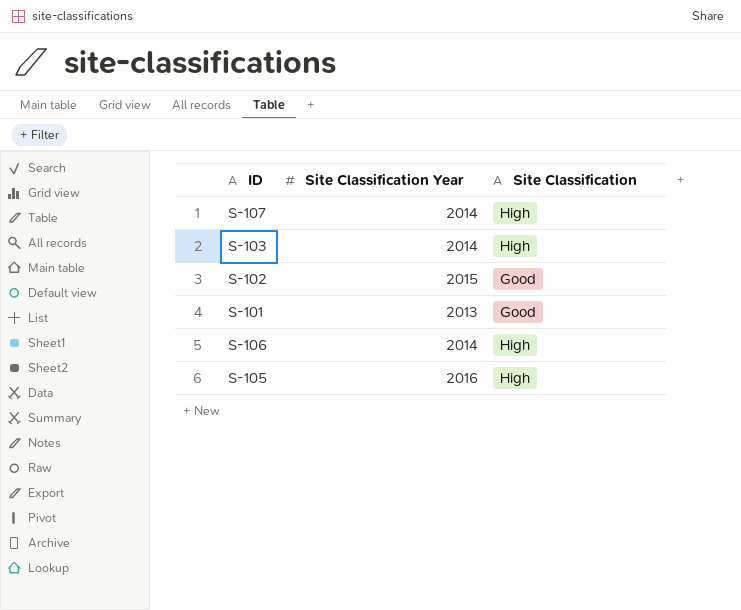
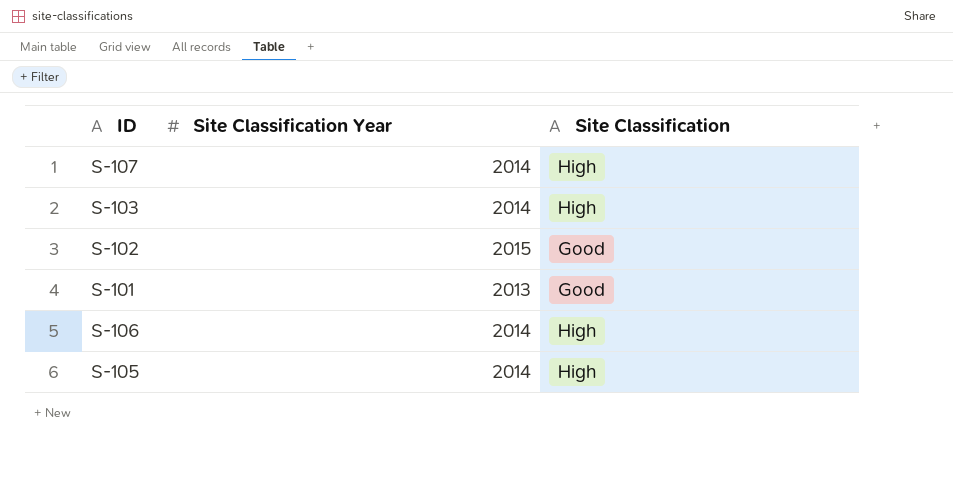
S-105 | Site Classification Year: 2016 -> 2014

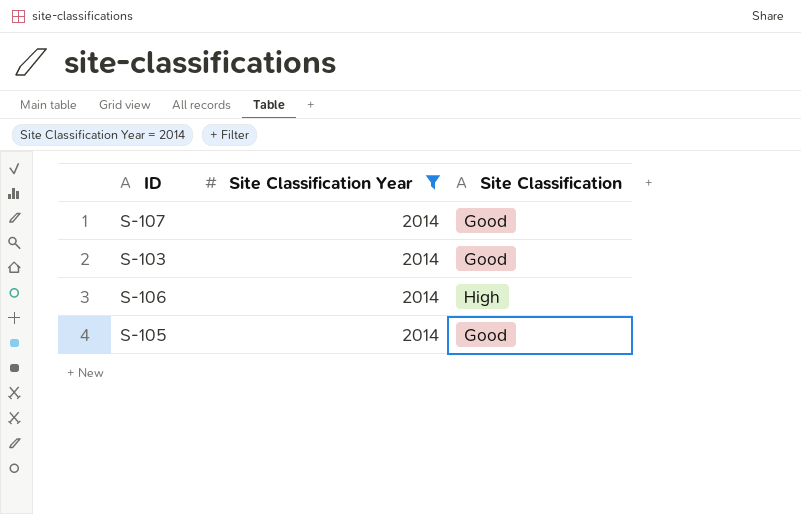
filter: none -> Site Classification Year = 2014
S-107 | Site Classification: High -> Good
S-103 | Site Classification: High -> Good
S-105 | Site Classification: High -> Good

